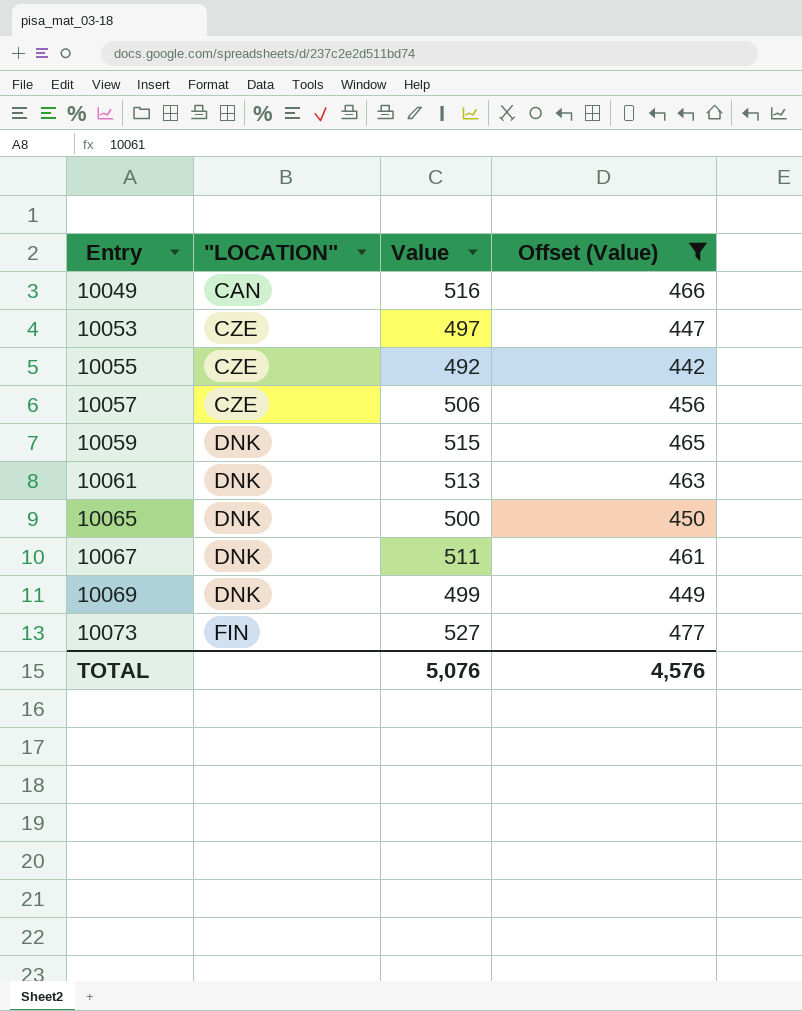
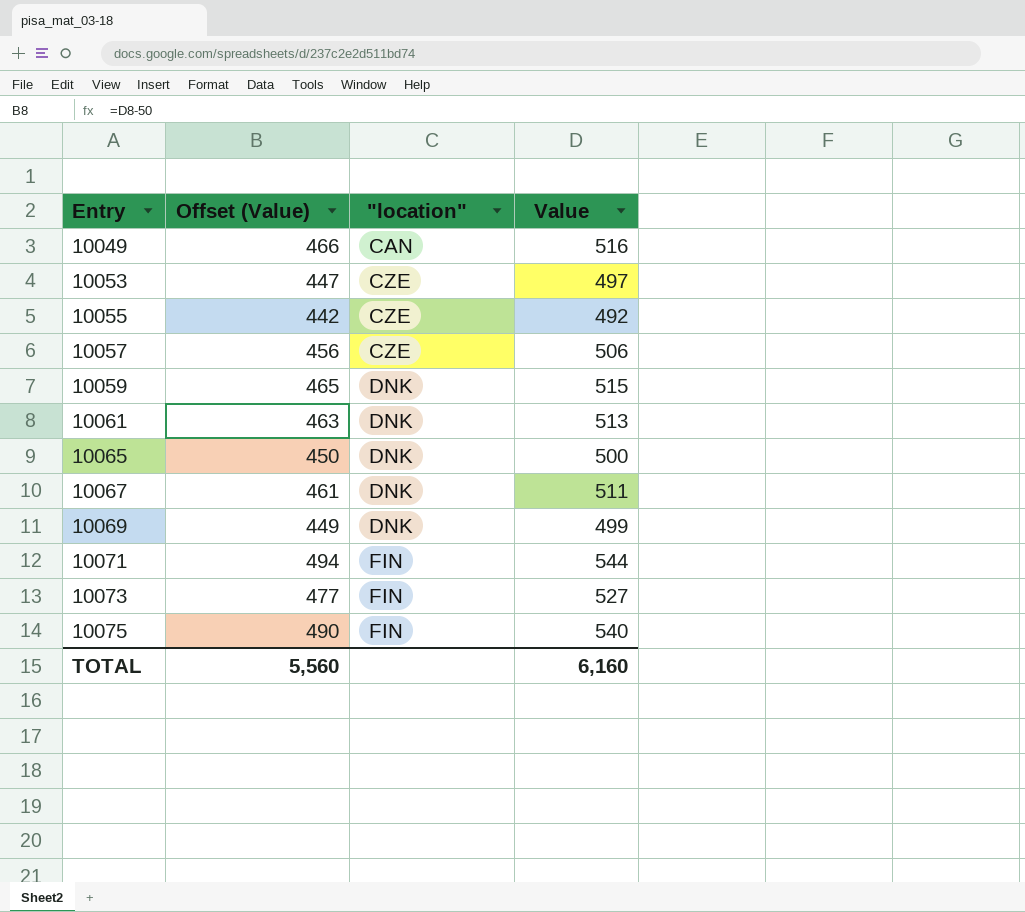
filter: Offset (Value) <= 477 -> none
column Offset (Value) | position: 4 -> 2
column name: "LOCATION" -> "location"
TOTAL | Offset (Value): 4,576 -> 5,560
TOTAL | Value: 5,076 -> 6,160

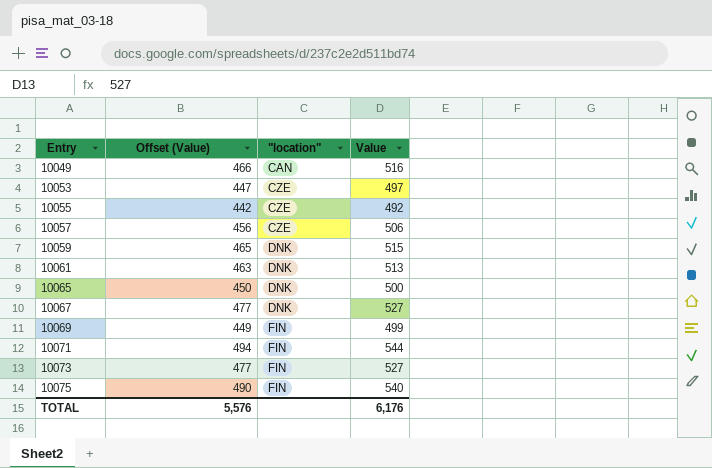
10067 | Offset (Value): 461 -> 477
10067 | Value: 511 -> 527
10069 | "location": DNK -> FIN
TOTAL | Offset (Value): 5,560 -> 5,576
TOTAL | Value: 6,160 -> 6,176

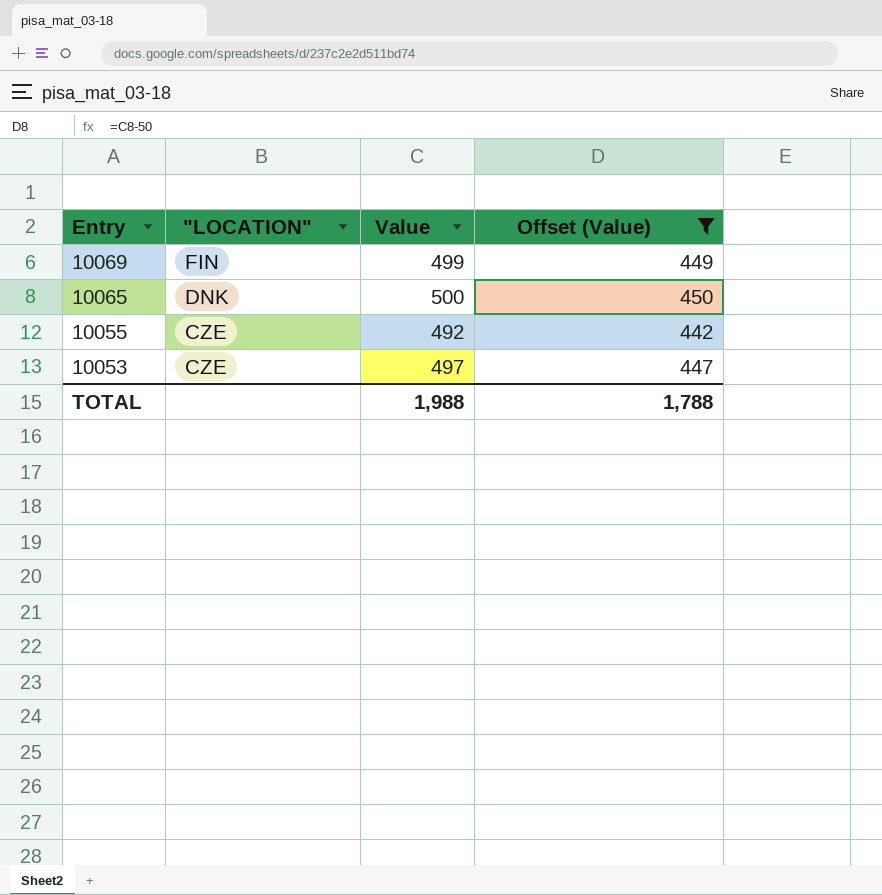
filter: none -> Offset (Value) <= 450
row order: Entry ascending -> Entry descending
column name: "location" -> "LOCATION"
column Offset (Value) | position: 2 -> 4
TOTAL | Value: 6,176 -> 1,988
TOTAL | Offset (Value): 5,576 -> 1,788

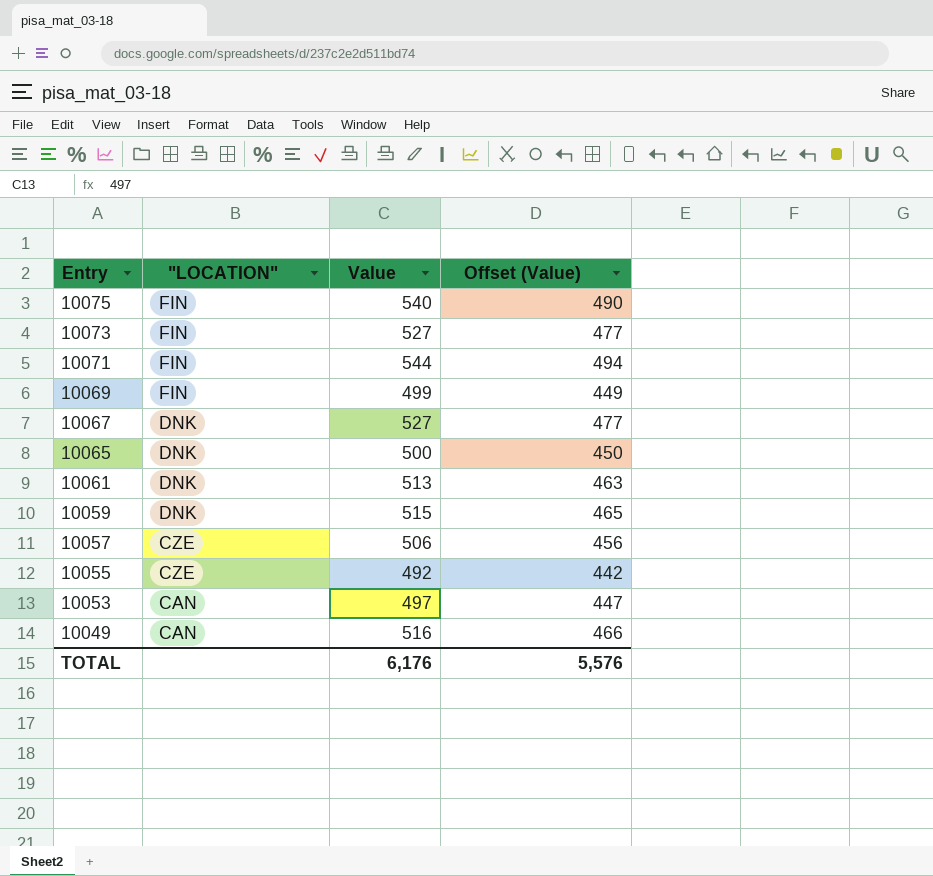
filter: Offset (Value) <= 450 -> none
10053 | "LOCATION": CZE -> CAN
TOTAL | Value: 1,988 -> 6,176
TOTAL | Offset (Value): 1,788 -> 5,576

